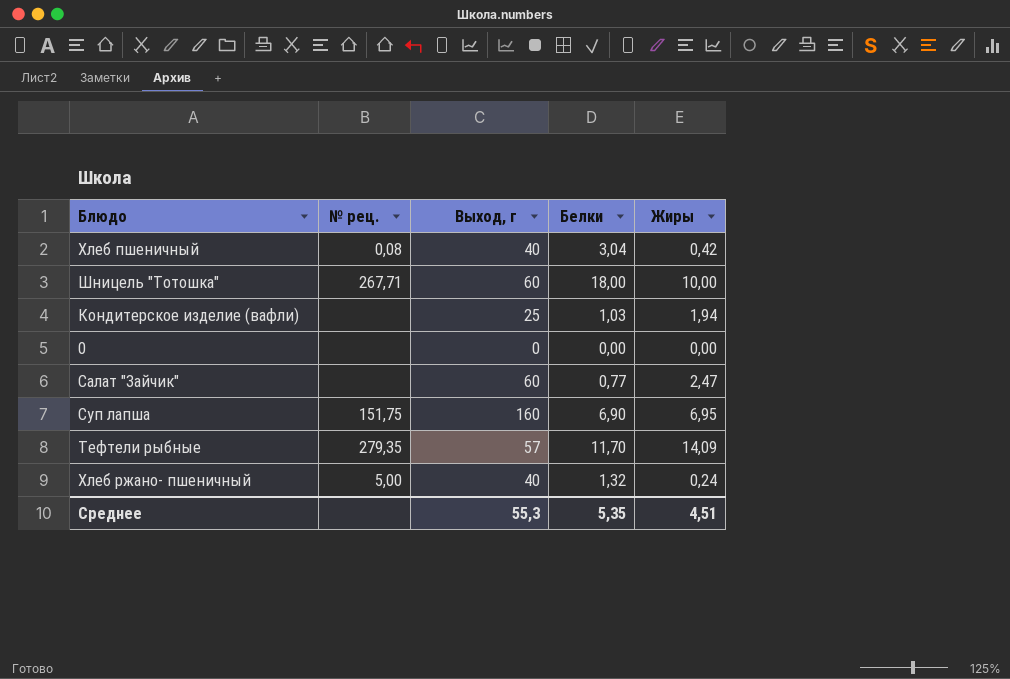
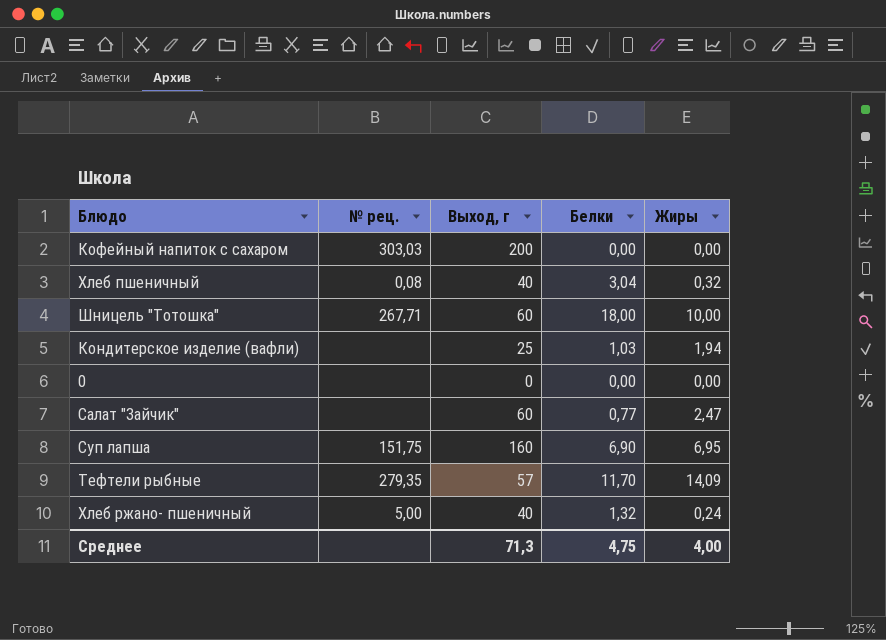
row Кофейный напиток с сахаром: none -> 303,03 | 200 | 0,00 | 0,00
Хлеб пшеничный | Жиры: 0,42 -> 0,32
Среднее | Выход, г: 55,3 -> 71,3
Среднее | Белки: 5,35 -> 4,75
Среднее | Жиры: 4,51 -> 4,00

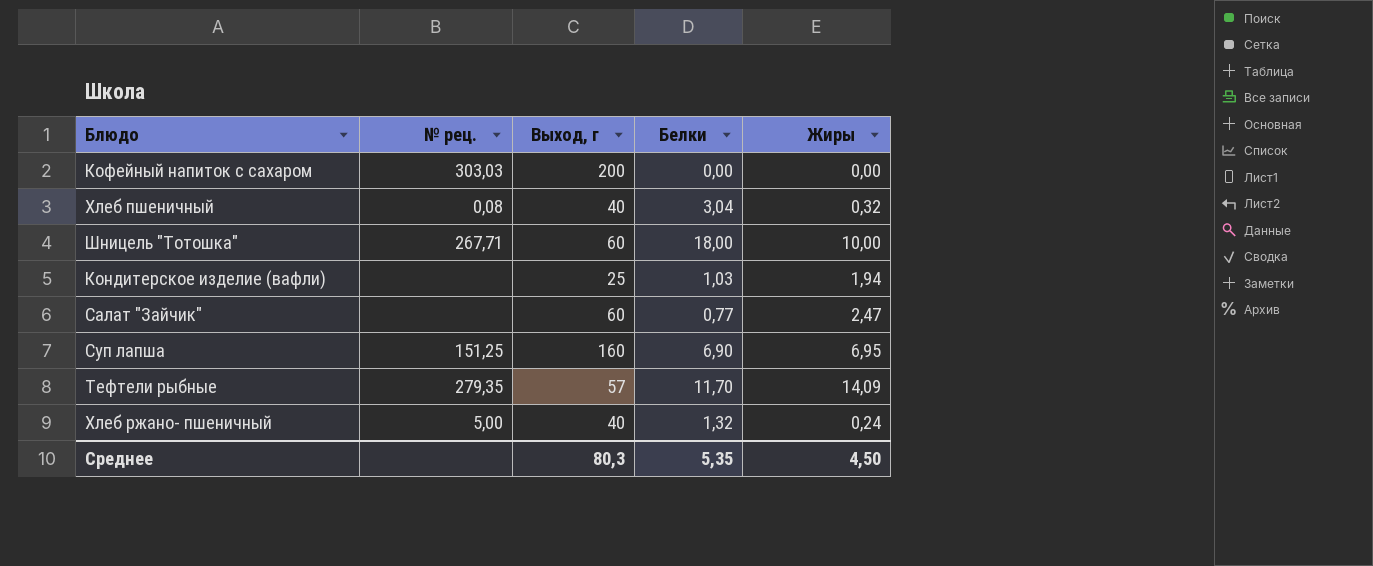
row 0: none | 0 | 0,00 | 0,00 -> none
Суп лапша | № рец.: 151,75 -> 151,25
Среднее | Выход, г: 71,3 -> 80,3
Среднее | Белки: 4,75 -> 5,35
Среднее | Жиры: 4,00 -> 4,50

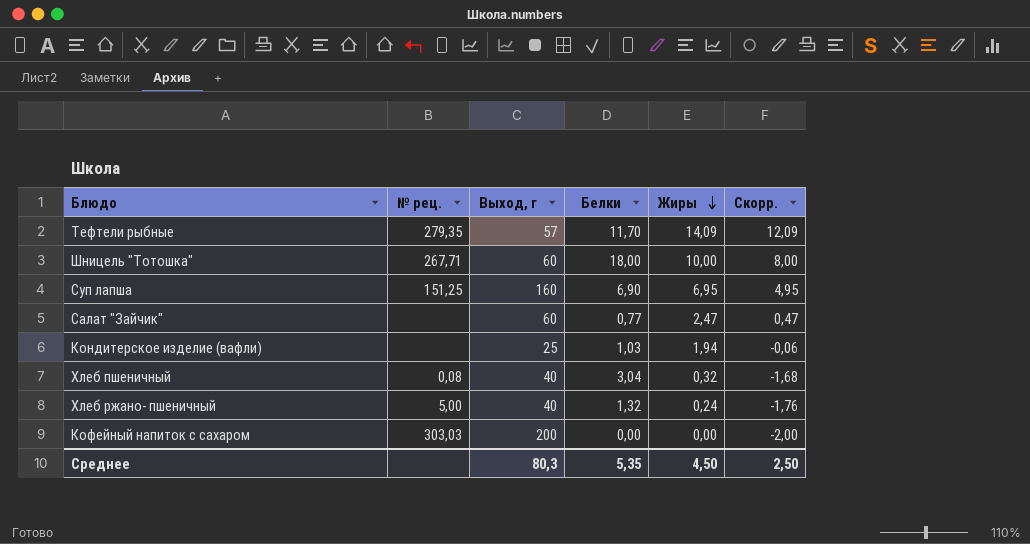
row order: none -> Жиры descending
column Скорр. | formula: none -> [Жиры] - 2

